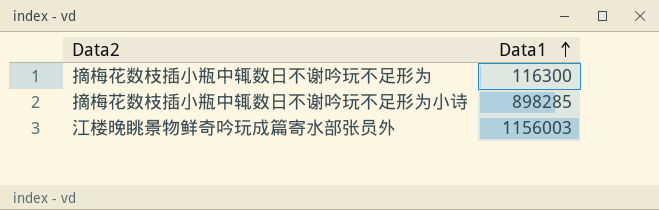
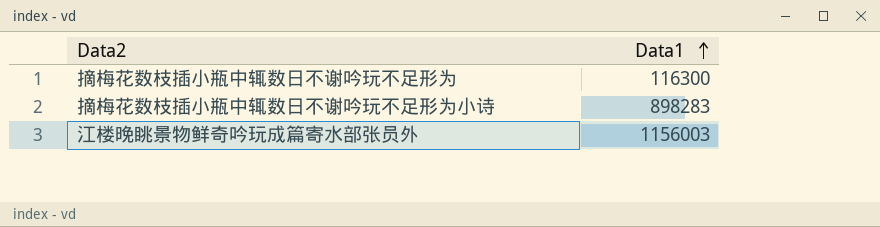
摘梅花数枝插小瓶中辄数日不谢吟玩不足形为小诗 | Data1: 898285 -> 898283

